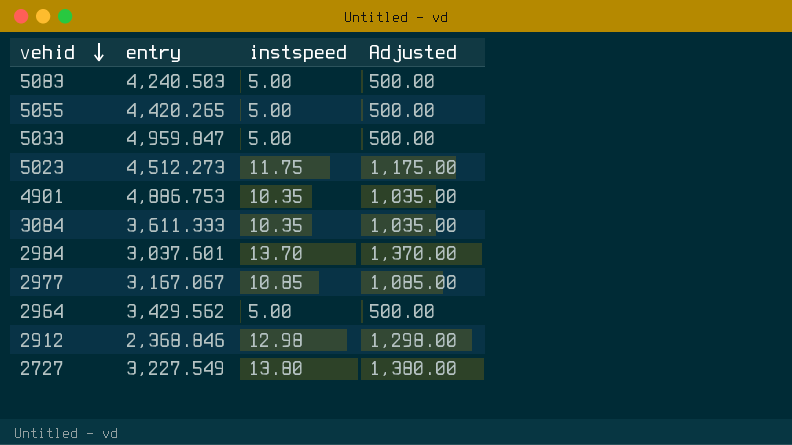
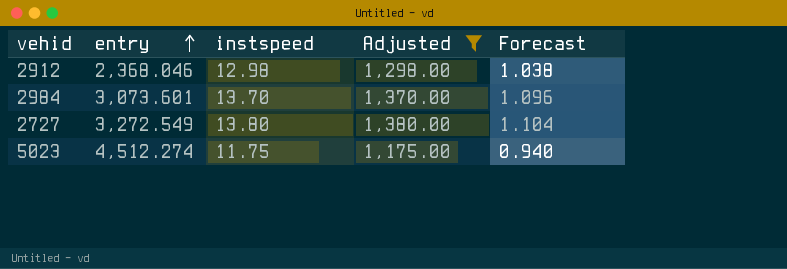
filter: none -> Adjusted >= 1,175.00
row order: vehid descending -> entry ascending
column Forecast | formula: none -> [instspeed] * 0.08
2912 | entry: 2,368.846 -> 2,368.046
2984 | entry: 3,037.601 -> 3,073.601
2727 | entry: 3,227.549 -> 3,272.549
5023 | entry: 4,512.273 -> 4,512.274

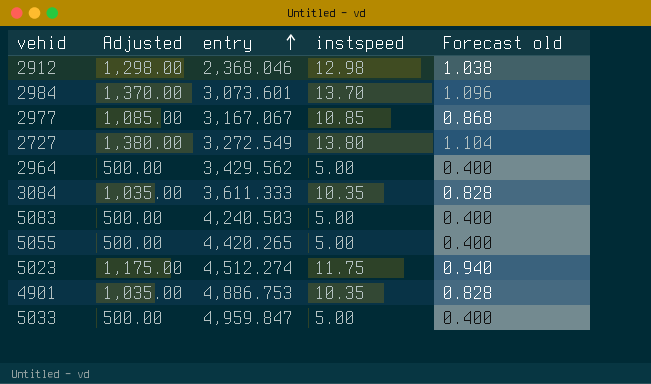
filter: Adjusted >= 1,175.00 -> none
column Adjusted | position: 4 -> 2
column name: Forecast -> Forecast old

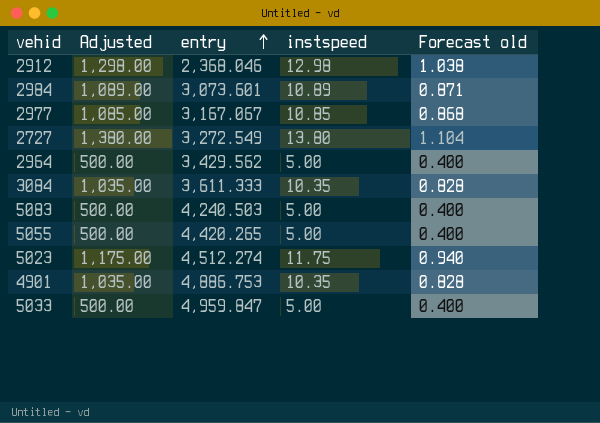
2984 | Adjusted: 1,370.00 -> 1,089.00
2984 | instspeed: 13.70 -> 10.89
2984 | Forecast old: 1.096 -> 0.871

